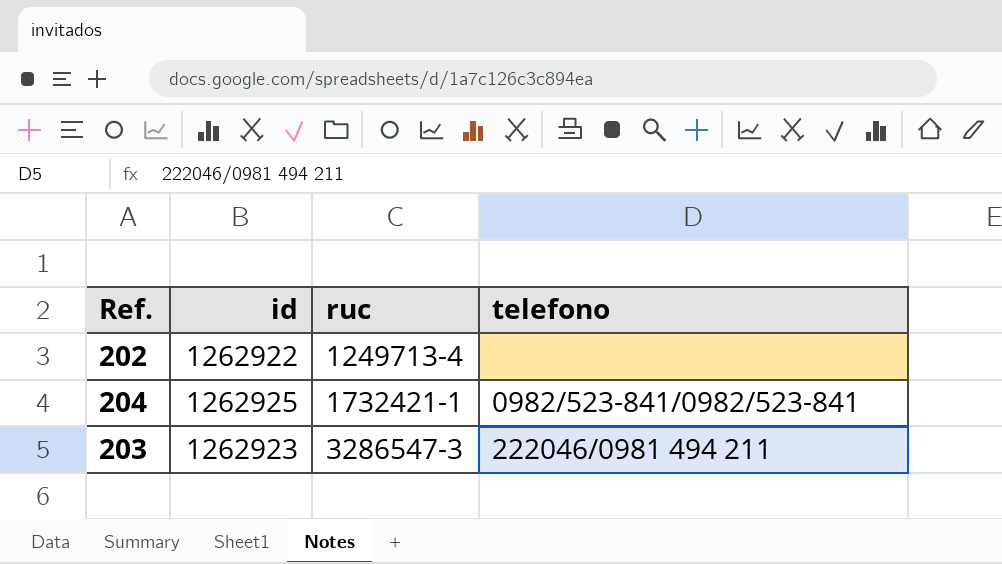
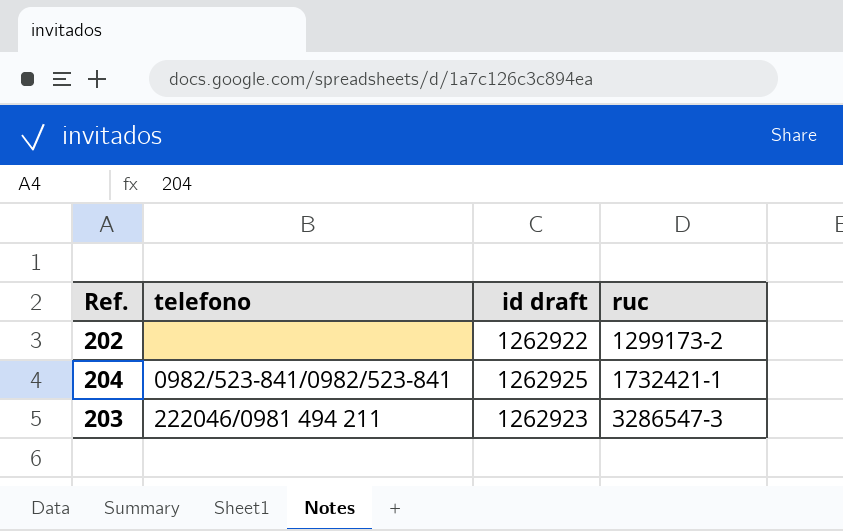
column telefono | position: 4 -> 2
column name: id -> id draft
202 | ruc: 1249713-4 -> 1299173-2

